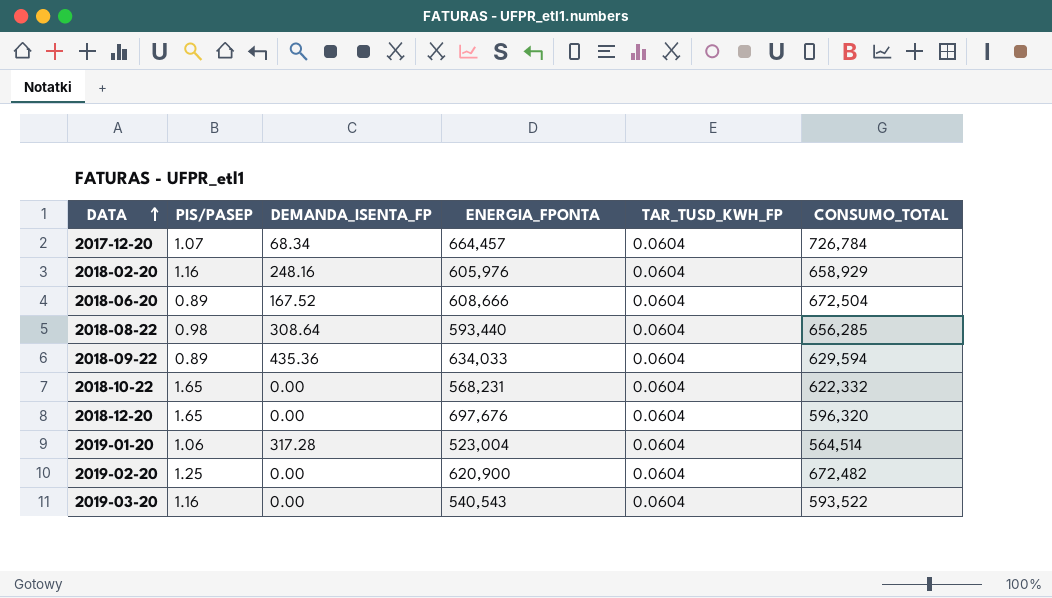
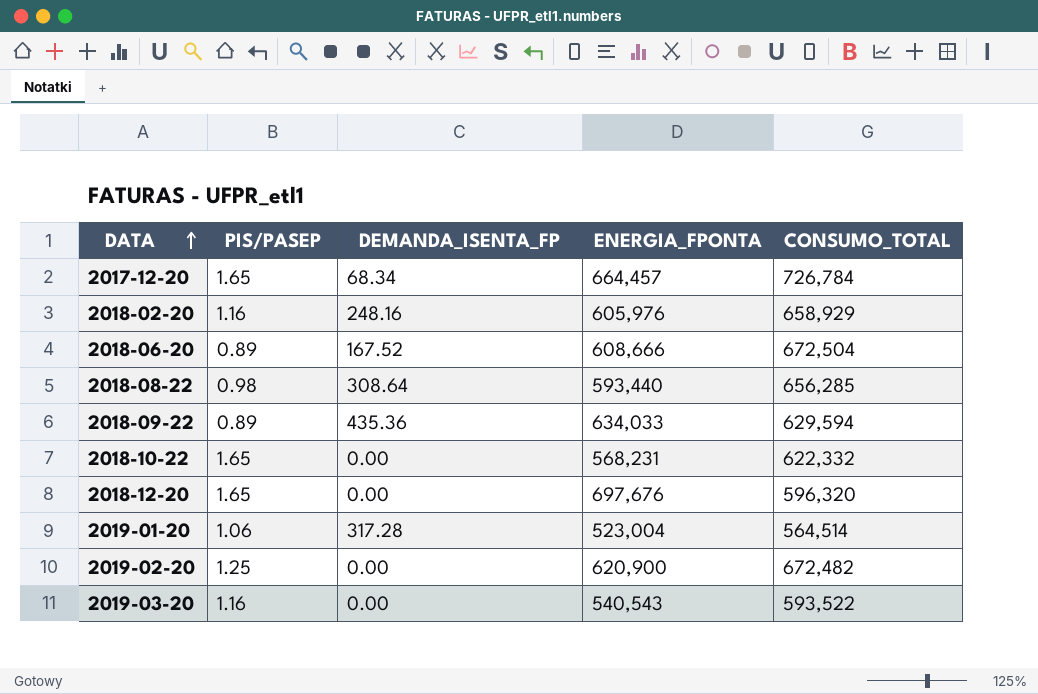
column TAR_TUSD_KWH_FP | position: 5 -> none
2017-12-20 | PIS/PASEP: 1.07 -> 1.65

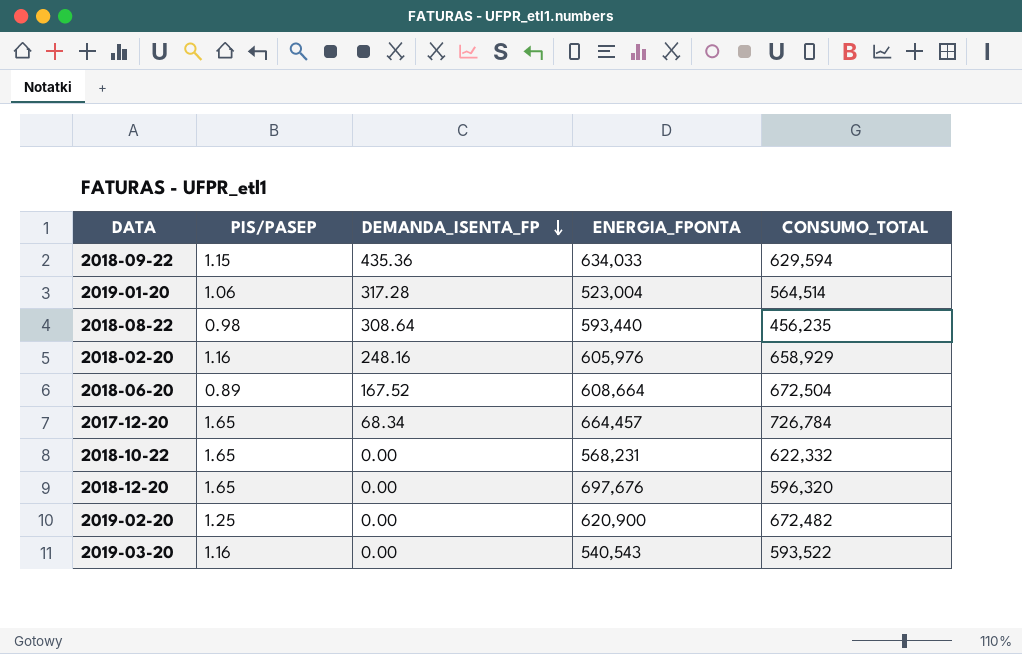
row order: DATA ascending -> DEMANDA_ISENTA_FP descending
2018-09-22 | PIS/PASEP: 0.89 -> 1.15
2018-08-22 | CONSUMO_TOTAL: 656,285 -> 456,235
2018-06-20 | ENERGIA_FPONTA: 608,666 -> 608,664

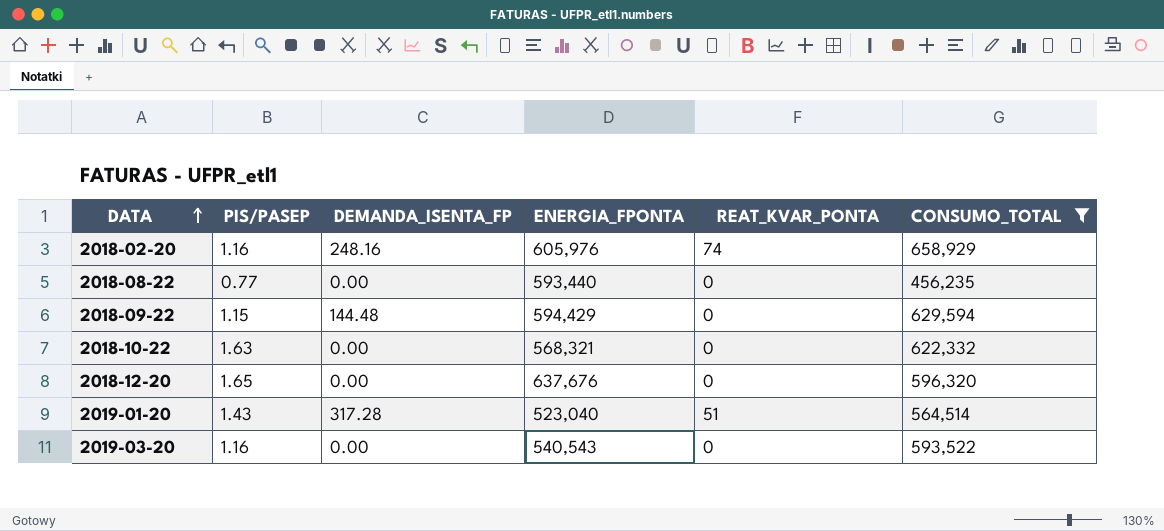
filter: none -> CONSUMO_TOTAL <= 658,929
row order: DEMANDA_ISENTA_FP descending -> DATA ascending
column REAT_KVAR_PONTA | position: none -> 5
2018-08-22 | PIS/PASEP: 0.98 -> 0.77
2018-08-22 | DEMANDA_ISENTA_FP: 308.64 -> 0.00
2018-09-22 | DEMANDA_ISENTA_FP: 435.36 -> 144.48
2018-09-22 | ENERGIA_FPONTA: 634,033 -> 594,429
2018-10-22 | PIS/PASEP: 1.65 -> 1.63
2018-10-22 | ENERGIA_FPONTA: 568,231 -> 568,321
2018-12-20 | ENERGIA_FPONTA: 697,676 -> 637,676
2019-01-20 | PIS/PASEP: 1.06 -> 1.43
2019-01-20 | ENERGIA_FPONTA: 523,004 -> 523,040

